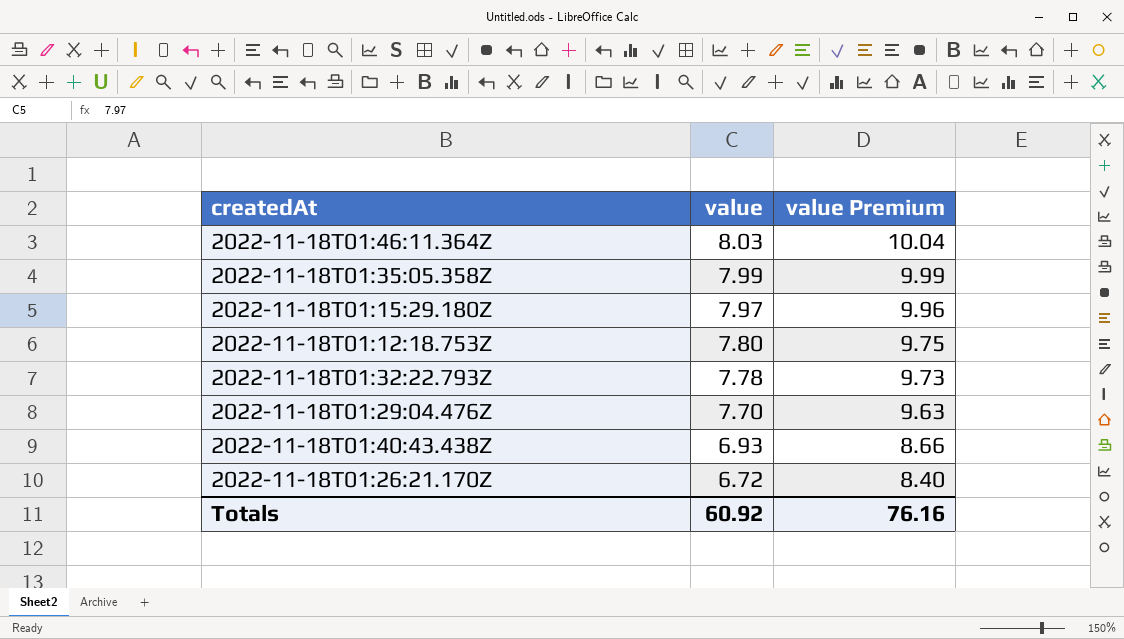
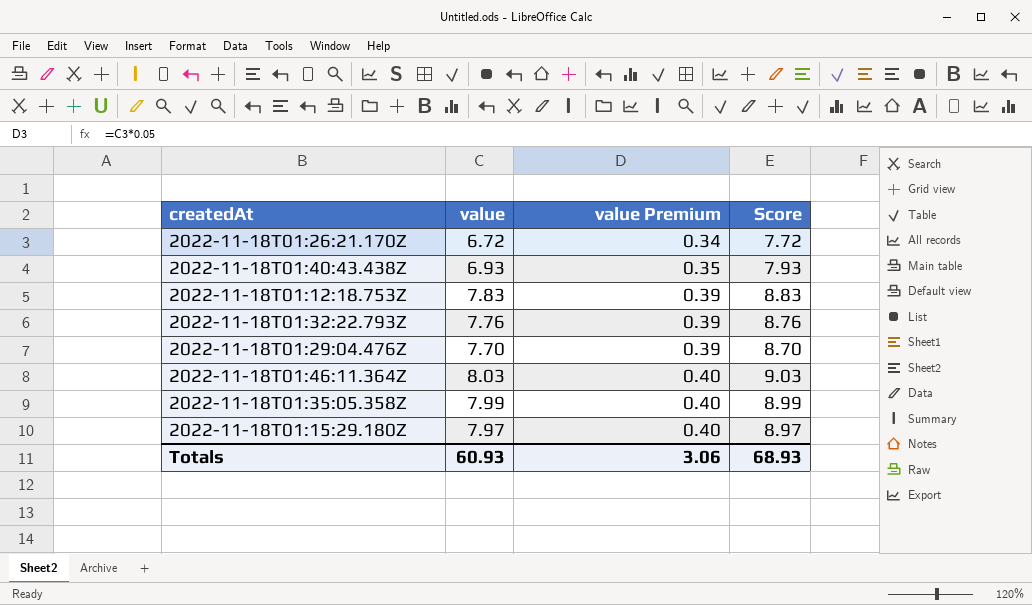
row order: value descending -> value Premium ascending
column value Premium | formula: [value] * 1.25 -> [value] * 0.05
column Score | formula: none -> [value] + 1
2022-11-18T01:12:18.753Z | value: 7.80 -> 7.83
2022-11-18T01:32:22.793Z | value: 7.78 -> 7.76
Totals | value: 60.92 -> 60.93
Totals | value Premium: 76.16 -> 3.06

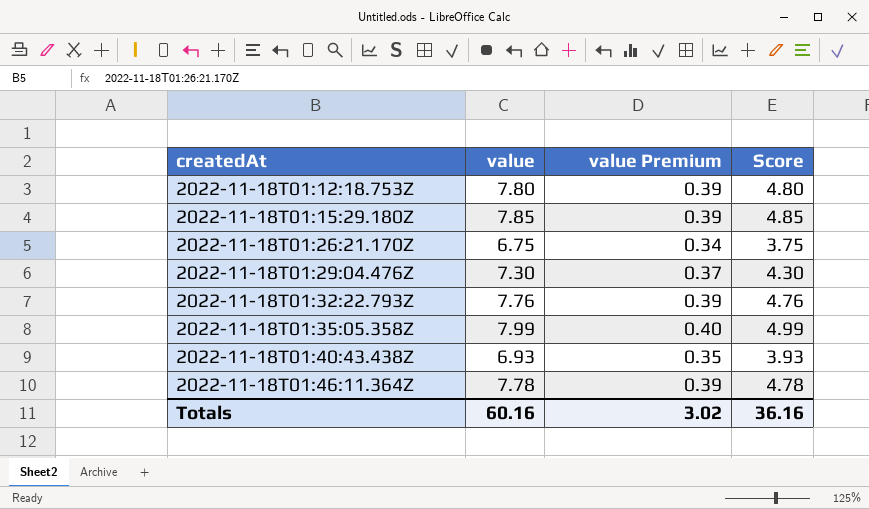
row order: value Premium ascending -> createdAt ascending
column Score | formula: [value] + 1 -> [value] - 3
2022-11-18T01:12:18.753Z | value: 7.83 -> 7.80
2022-11-18T01:15:29.180Z | value: 7.97 -> 7.85
2022-11-18T01:15:29.180Z | value Premium: 0.40 -> 0.39
2022-11-18T01:26:21.170Z | value: 6.72 -> 6.75
2022-11-18T01:29:04.476Z | value: 7.70 -> 7.30
2022-11-18T01:29:04.476Z | value Premium: 0.39 -> 0.37
2022-11-18T01:46:11.364Z | value: 8.03 -> 7.78
2022-11-18T01:46:11.364Z | value Premium: 0.40 -> 0.39
Totals | value: 60.93 -> 60.16
Totals | value Premium: 3.06 -> 3.02
Totals | Score: 68.93 -> 36.16

